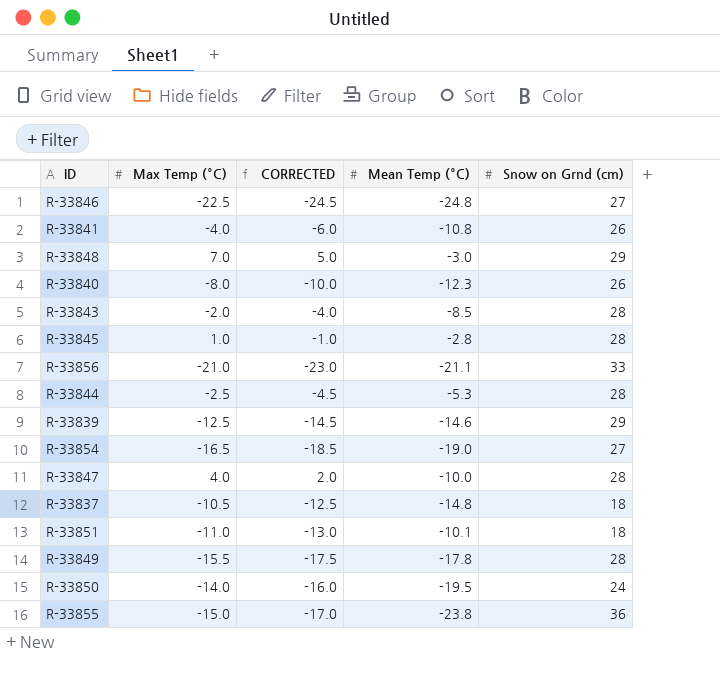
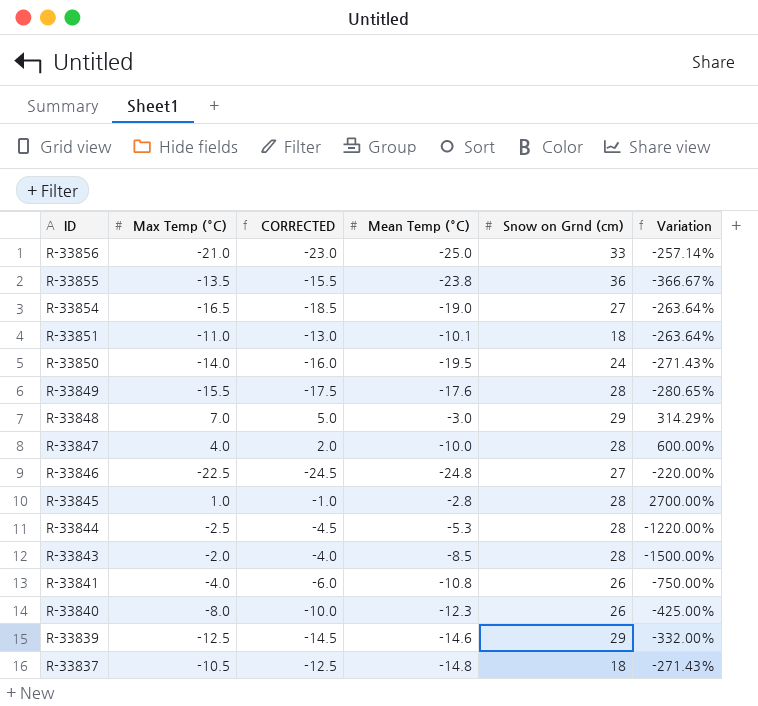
row order: none -> ID descending
column Variation | formula: none -> ([Snow on Grnd (cm)] - [Max Temp (°C)]) / [Max Temp (°C)]
R-33856 | Mean Temp (°C): -21.1 -> -25.0
R-33855 | Max Temp (°C): -15.0 -> -13.5
R-33855 | CORRECTED: -17.0 -> -15.5
R-33849 | Mean Temp (°C): -17.8 -> -17.6

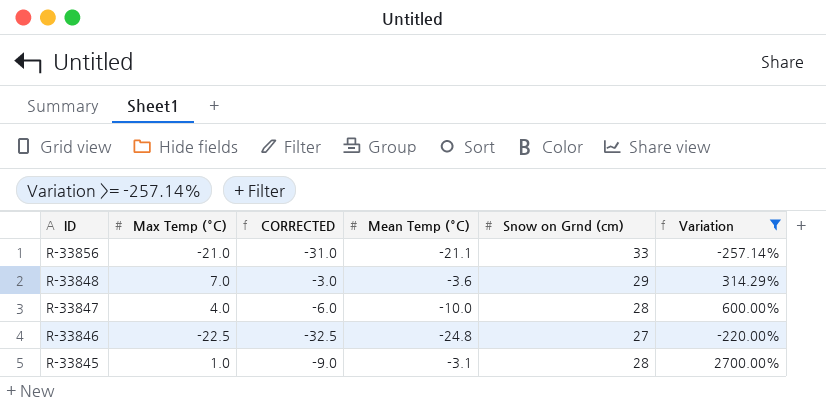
filter: none -> Variation >= -257.14%
column CORRECTED | formula: [Max Temp (°C)] - 2 -> [Max Temp (°C)] - 10
R-33856 | Mean Temp (°C): -25.0 -> -21.1
R-33848 | Mean Temp (°C): -3.0 -> -3.6
R-33845 | Mean Temp (°C): -2.8 -> -3.1

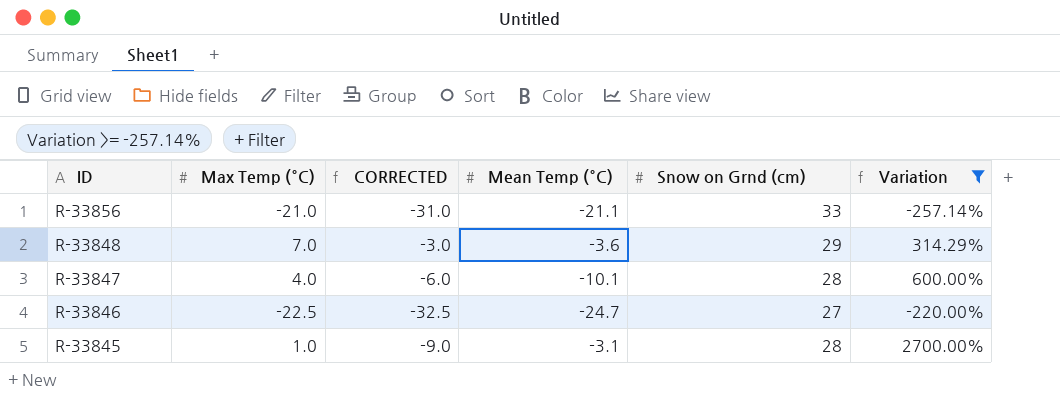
R-33847 | Mean Temp (°C): -10.0 -> -10.1
R-33846 | Mean Temp (°C): -24.8 -> -24.7

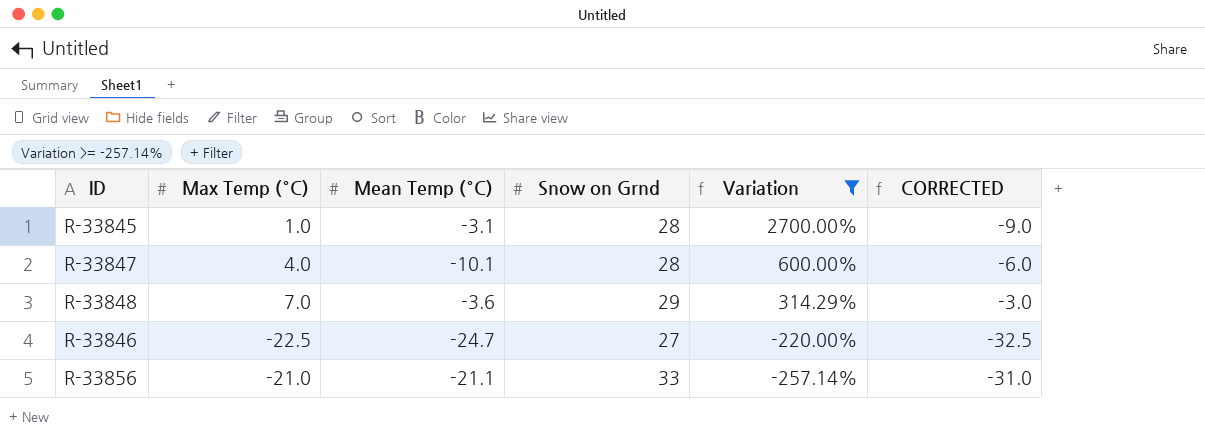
row order: ID descending -> Variation descending
column name: Snow on Grnd (cm) -> Snow on Grnd
column CORRECTED | position: 3 -> 6

